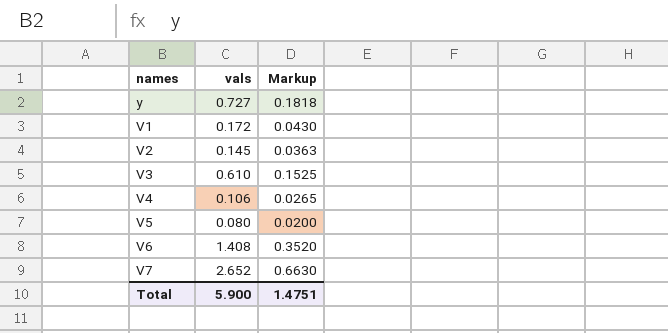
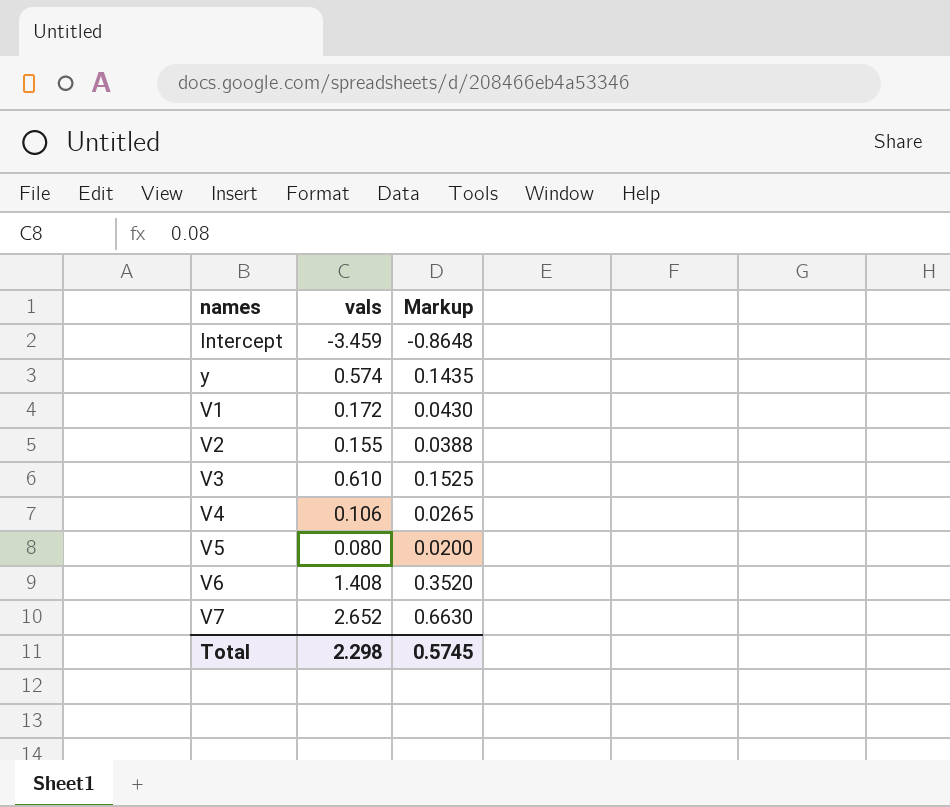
row Intercept: none -> -3.459 | -0.8648
y | vals: 0.727 -> 0.574
y | Markup: 0.1818 -> 0.1435
V2 | vals: 0.145 -> 0.155
V2 | Markup: 0.0363 -> 0.0388
Total | vals: 5.900 -> 2.298
Total | Markup: 1.4751 -> 0.5745

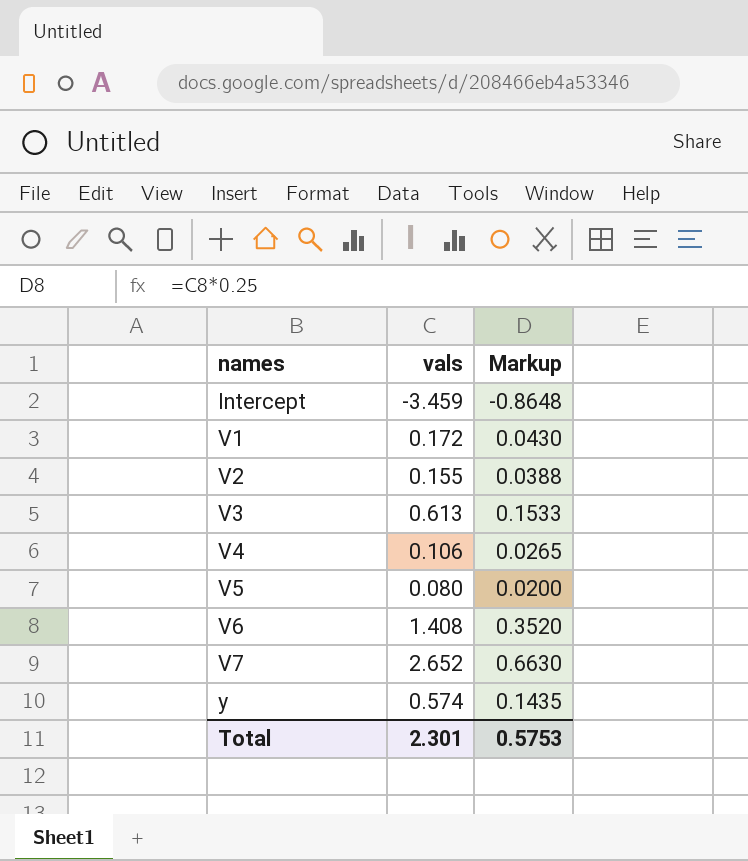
row order: none -> names ascending
V3 | vals: 0.610 -> 0.613
V3 | Markup: 0.1525 -> 0.1533
Total | vals: 2.298 -> 2.301
Total | Markup: 0.5745 -> 0.5753

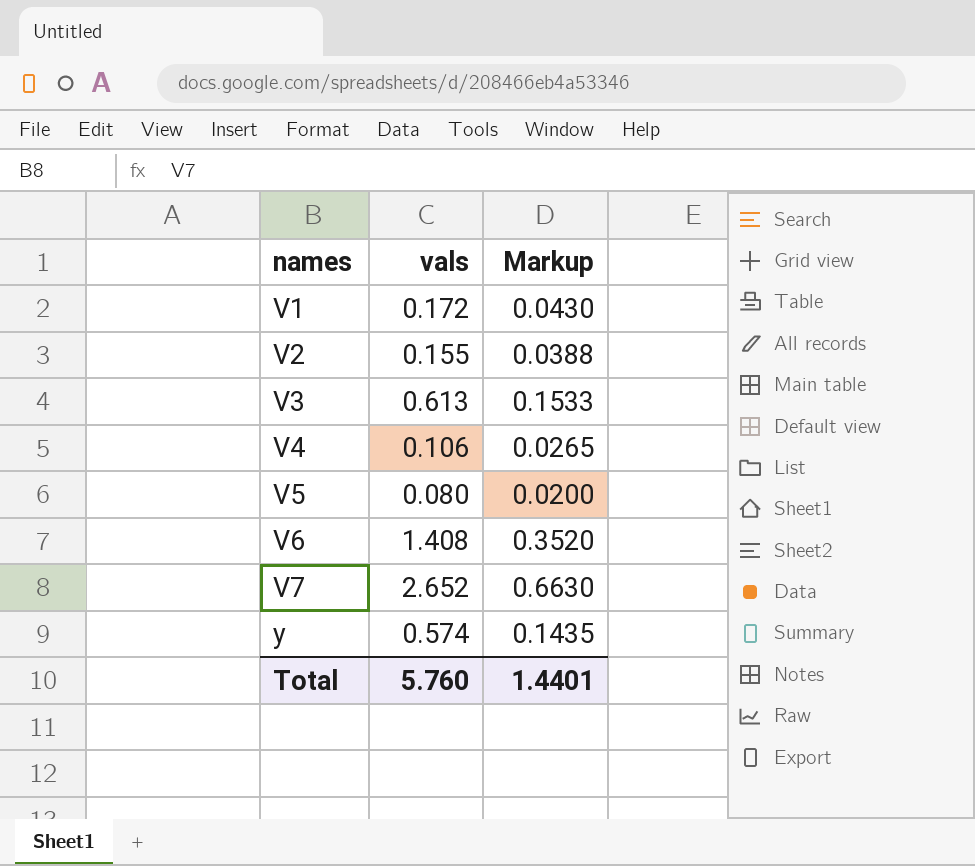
row Intercept: -3.459 | -0.8648 -> none
Total | vals: 2.301 -> 5.760
Total | Markup: 0.5753 -> 1.4401

